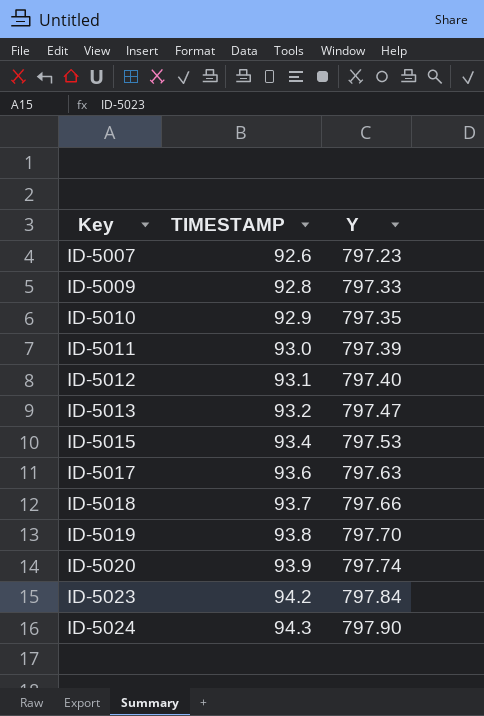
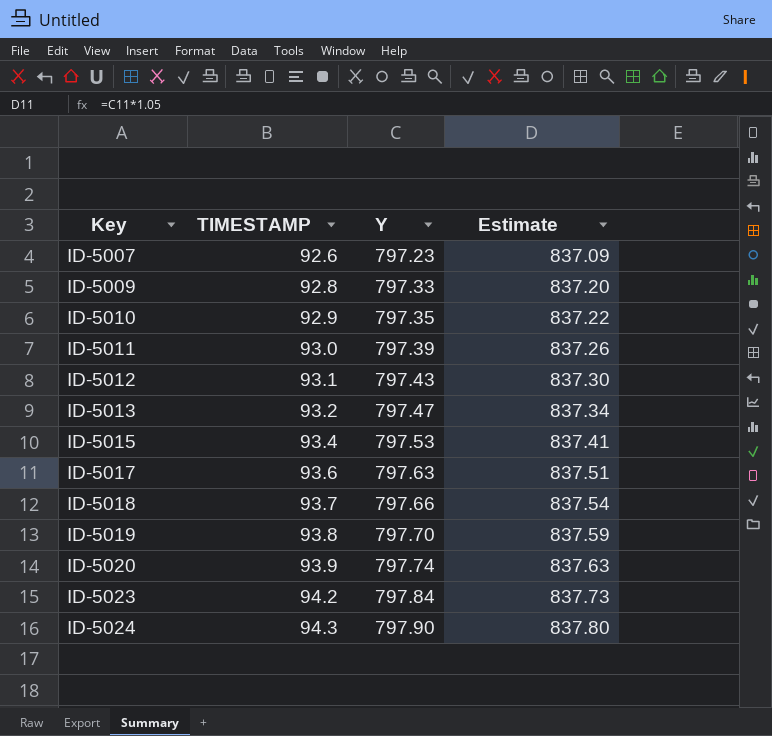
column Estimate | formula: none -> [Y] * 1.05
ID-5012 | Y: 797.40 -> 797.43

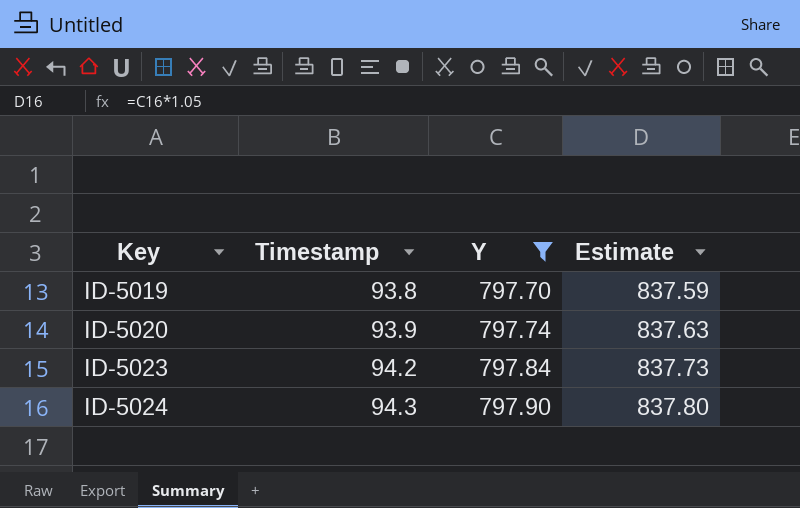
filter: none -> Y >= 797.70
column name: TIMESTAMP -> Timestamp

